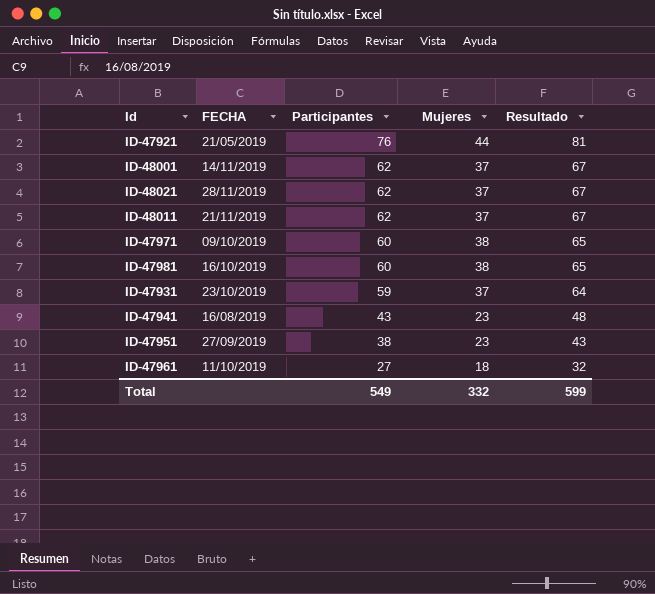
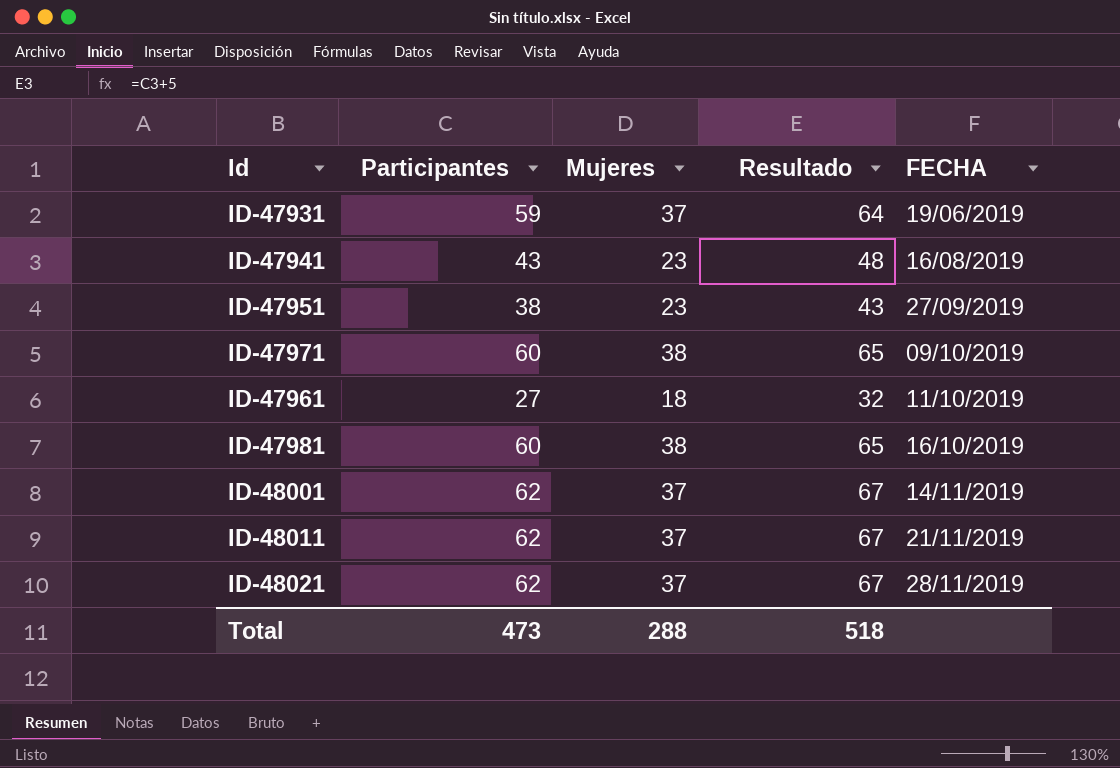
row order: Participantes descending -> FECHA ascending
column FECHA | position: 2 -> 5
row ID-47921: 21/05/2019 | 76 | 44 | 81 -> none
ID-47931 | FECHA: 23/10/2019 -> 19/06/2019
Total | Participantes: 549 -> 473
Total | Mujeres: 332 -> 288
Total | Resultado: 599 -> 518

